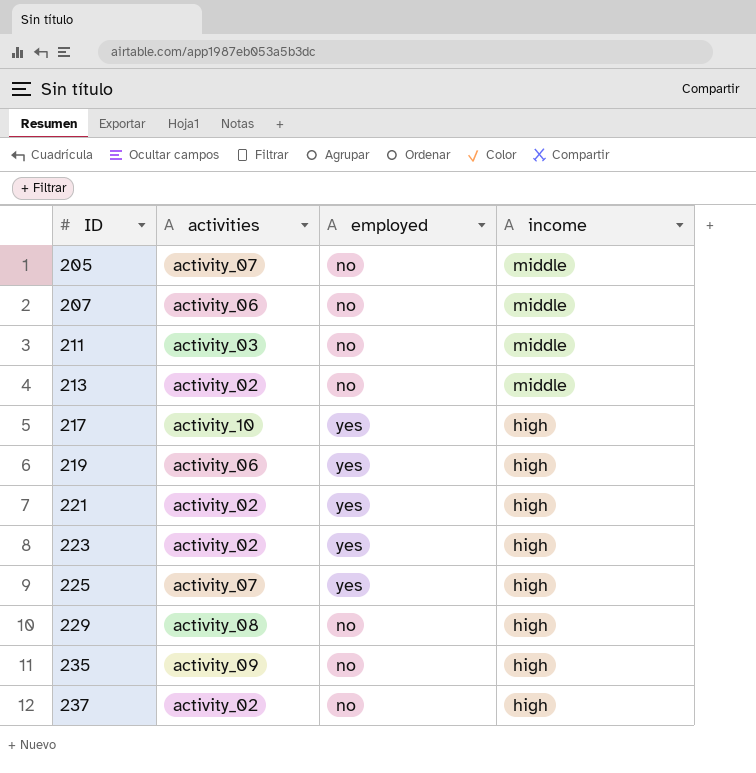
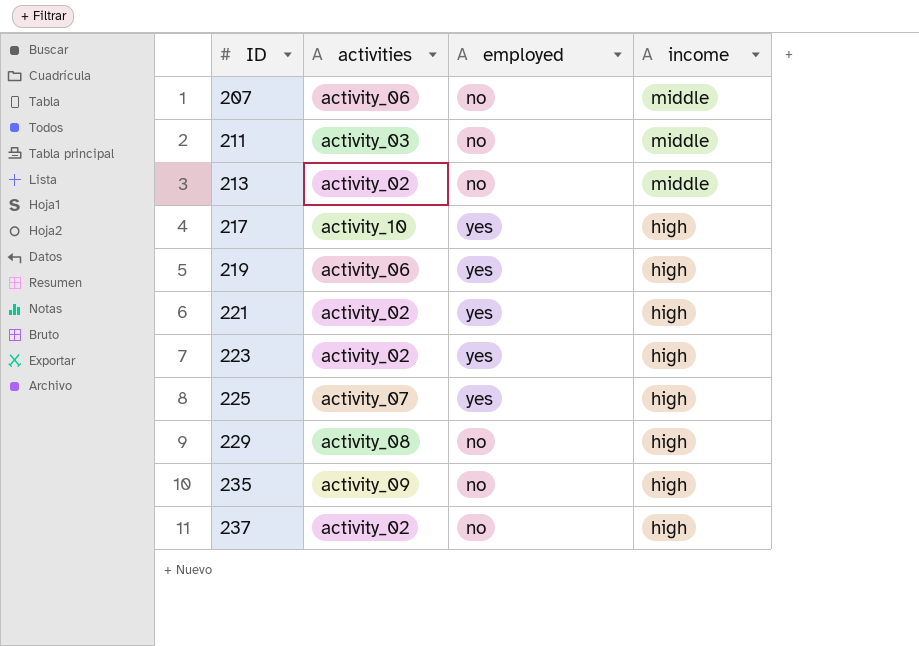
row 205: activity_07 | no | middle -> none

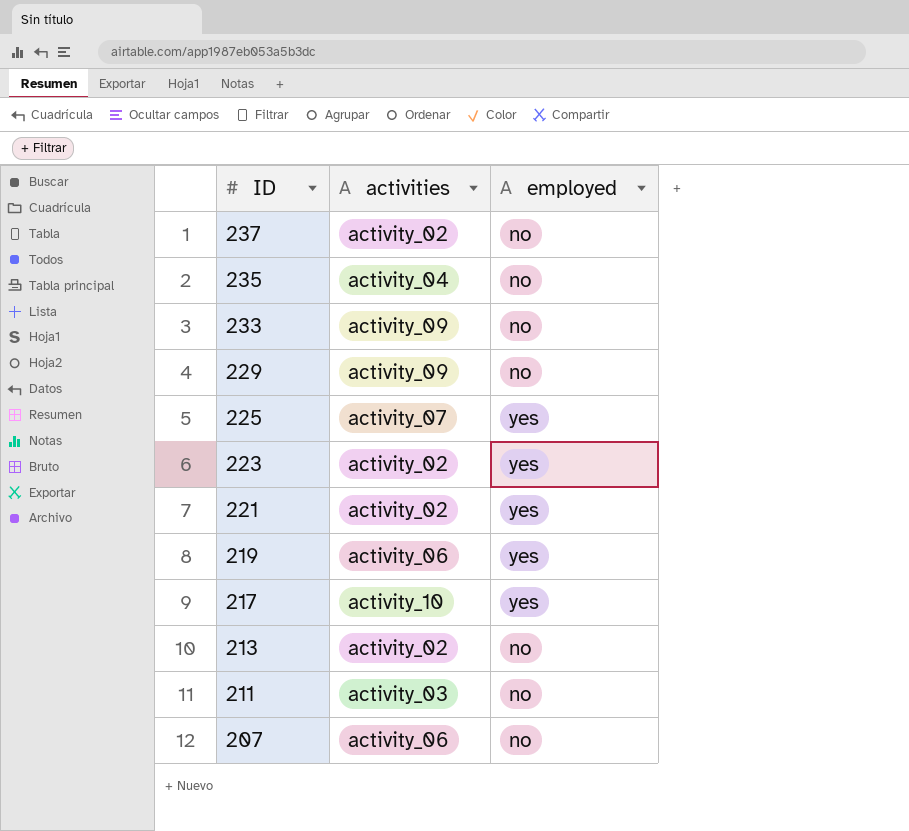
row order: ID ascending -> ID descending
column income | position: 4 -> none
235 | activities: activity_09 -> activity_04
row 233: none -> activity_09 | no
229 | activities: activity_08 -> activity_09

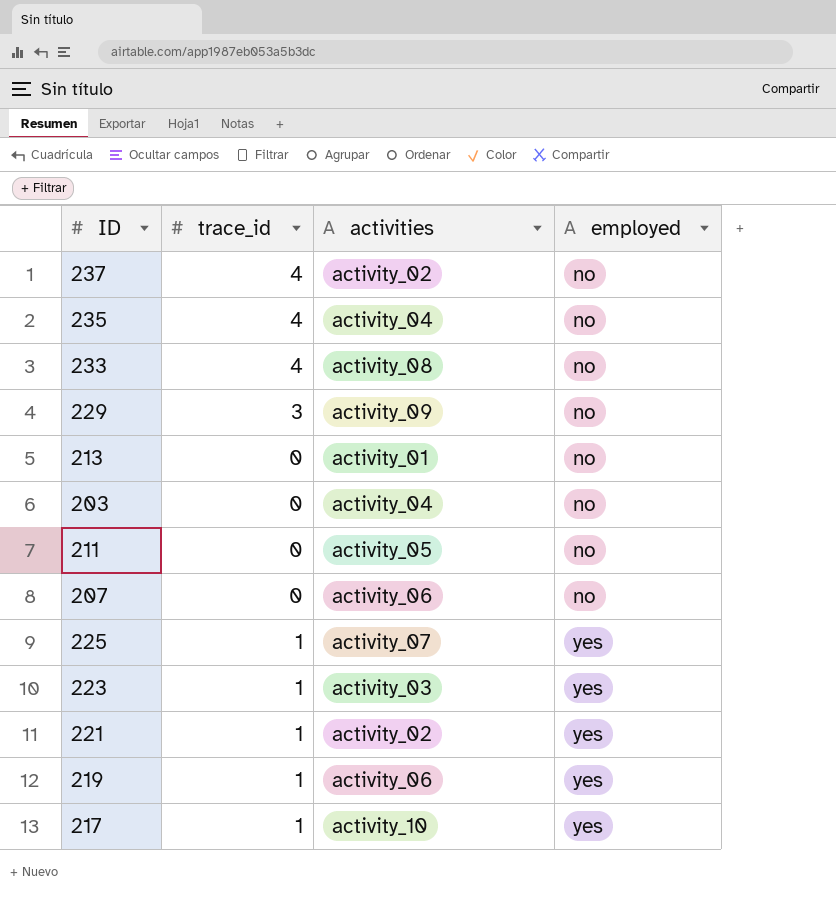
row order: ID descending -> employed ascending
column trace_id | position: none -> 2
233 | activities: activity_09 -> activity_08
213 | activities: activity_02 -> activity_01
row 203: none -> 0 | activity_04 | no
211 | activities: activity_03 -> activity_05
223 | activities: activity_02 -> activity_03

